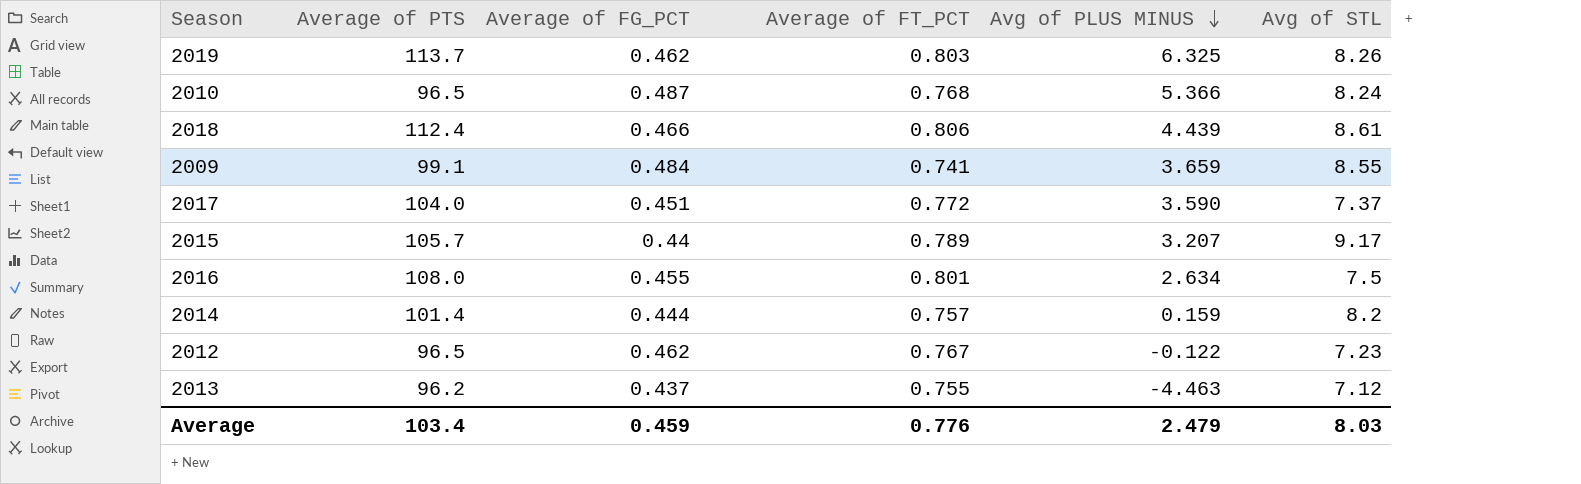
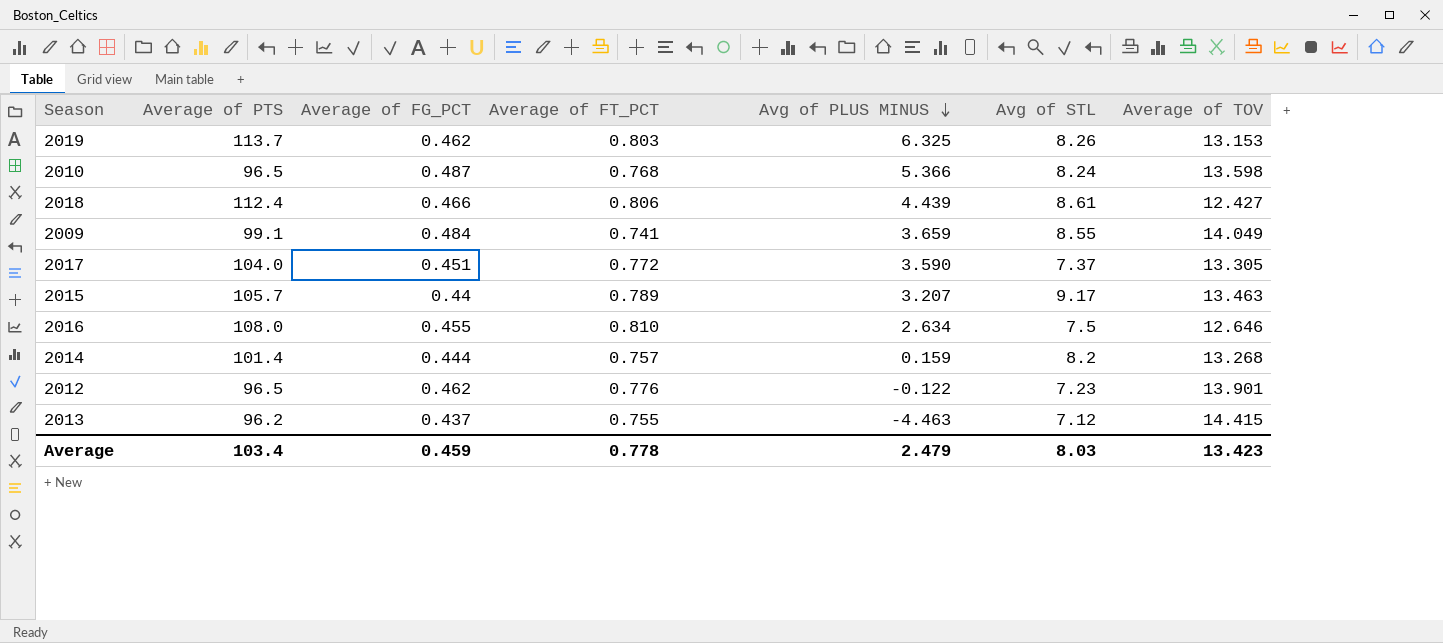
column Average of TOV | position: none -> 7
2016 | Average of FT_PCT: 0.801 -> 0.810
2012 | Average of FT_PCT: 0.767 -> 0.776
Average | Average of FT_PCT: 0.776 -> 0.778

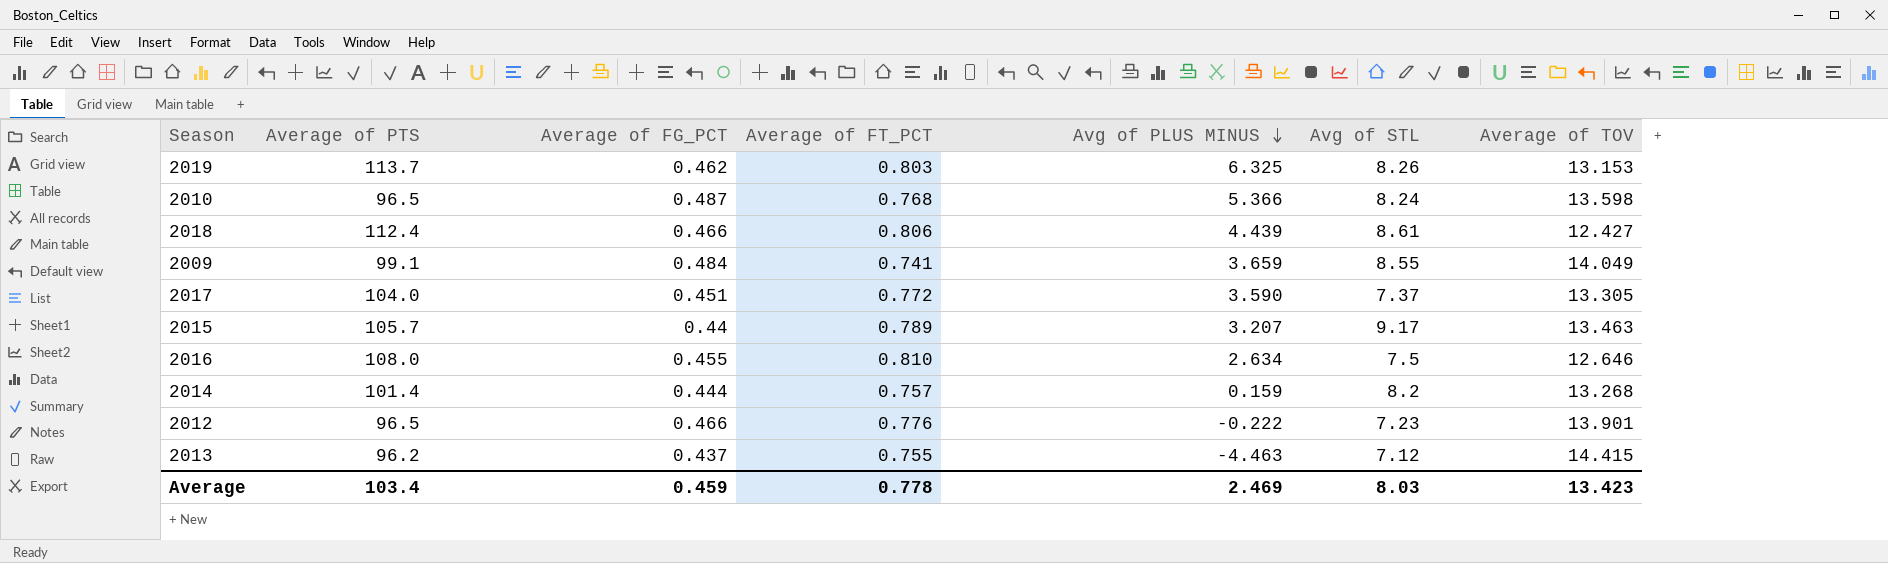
2012 | Average of FG_PCT: 0.462 -> 0.466
2012 | Avg of PLUS MINUS: -0.122 -> -0.222
Average | Avg of PLUS MINUS: 2.479 -> 2.469

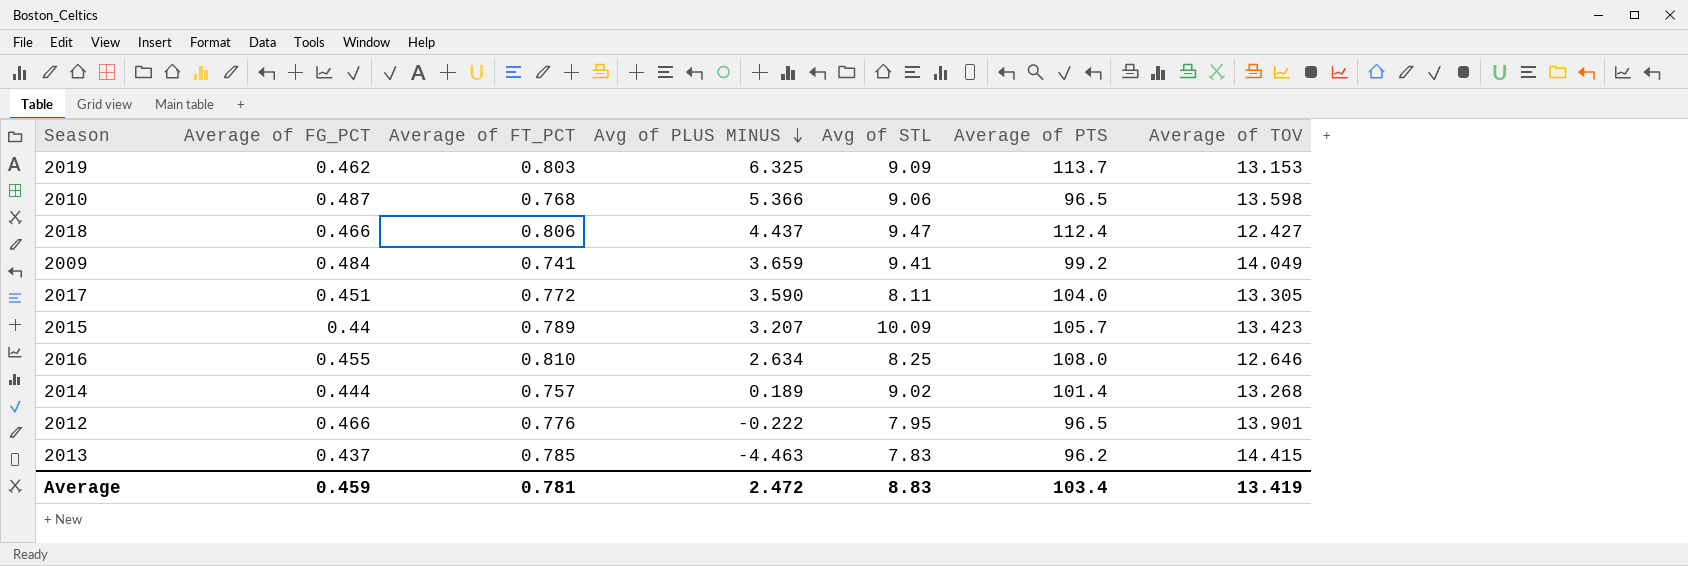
column Average of PTS | position: 2 -> 6
2019 | Avg of STL: 8.26 -> 9.09
2010 | Avg of STL: 8.24 -> 9.06
2018 | Avg of PLUS MINUS: 4.439 -> 4.437
2018 | Avg of STL: 8.61 -> 9.47
2009 | Avg of STL: 8.55 -> 9.41
2009 | Average of PTS: 99.1 -> 99.2
2017 | Avg of STL: 7.37 -> 8.11
2015 | Avg of STL: 9.17 -> 10.09
2015 | Average of TOV: 13.463 -> 13.423
2016 | Avg of STL: 7.5 -> 8.25
2014 | Avg of PLUS MINUS: 0.159 -> 0.189
2014 | Avg of STL: 8.2 -> 9.02
2012 | Avg of STL: 7.23 -> 7.95
2013 | Average of FT_PCT: 0.755 -> 0.785
2013 | Avg of STL: 7.12 -> 7.83
Average | Average of FT_PCT: 0.778 -> 0.781
Average | Avg of PLUS MINUS: 2.469 -> 2.472
Average | Avg of STL: 8.03 -> 8.83
Average | Average of TOV: 13.423 -> 13.419

